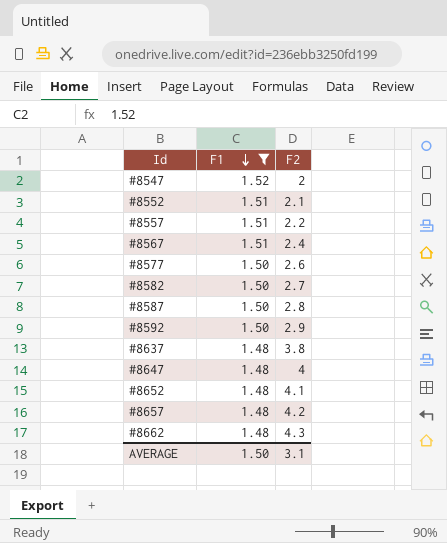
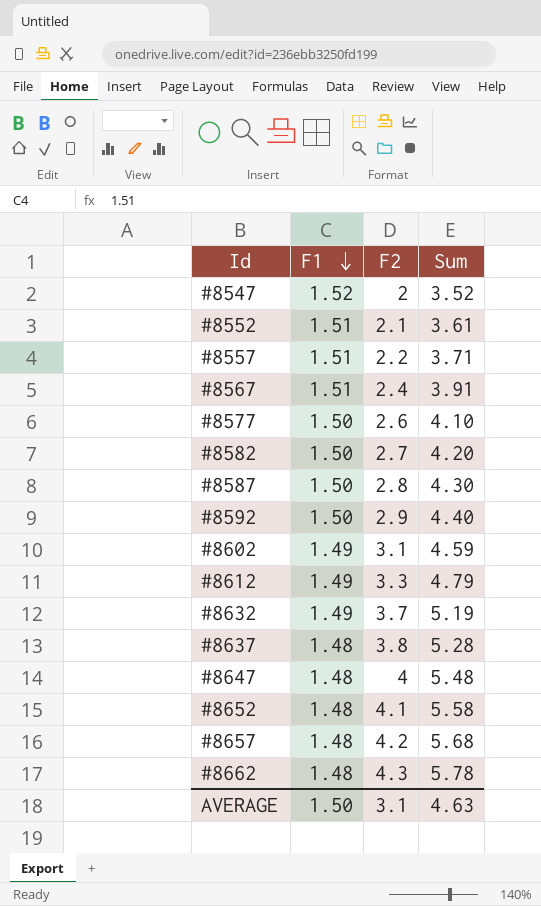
filter: F1 != 1.49 -> none
column Sum | formula: none -> [F1] + [F2]

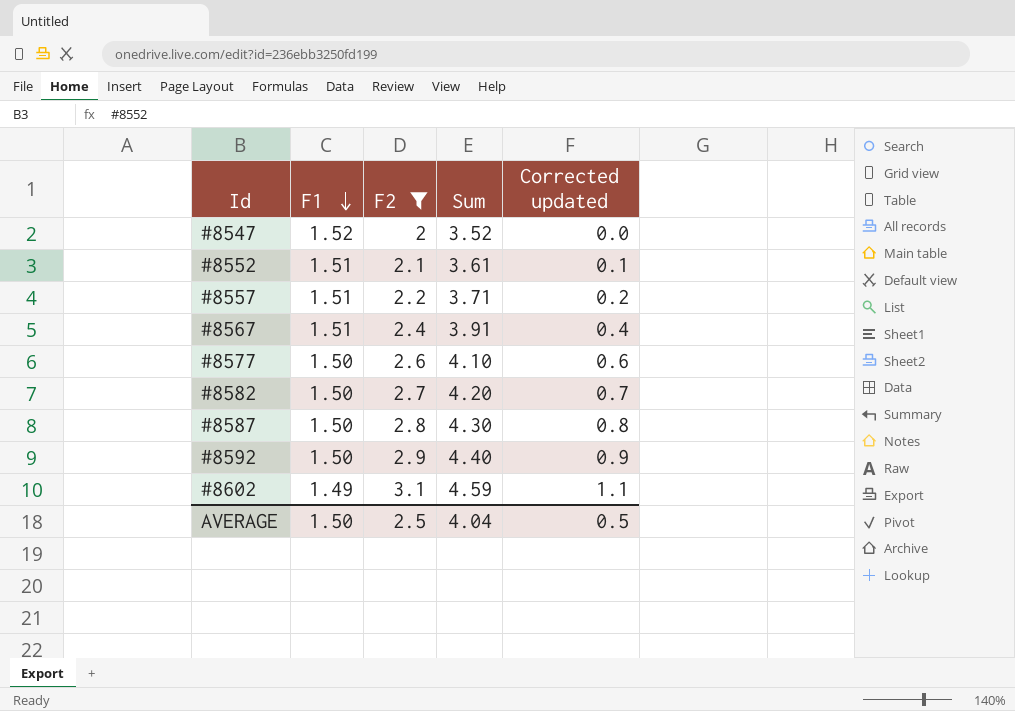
filter: none -> F2 <= 3.1
column Corrected updated | formula: none -> [F2] - 2
AVERAGE | F2: 3.1 -> 2.5
AVERAGE | Sum: 4.63 -> 4.04

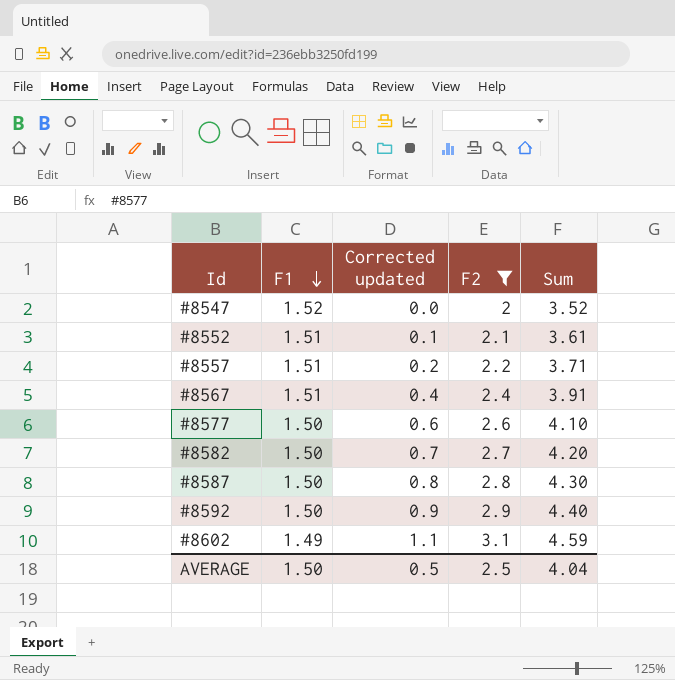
column Corrected updated | position: 5 -> 3

